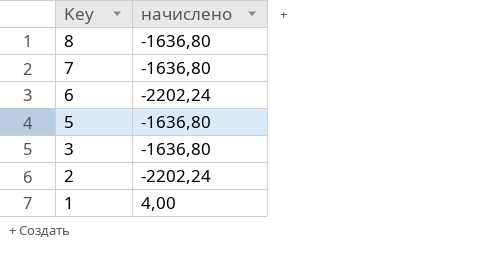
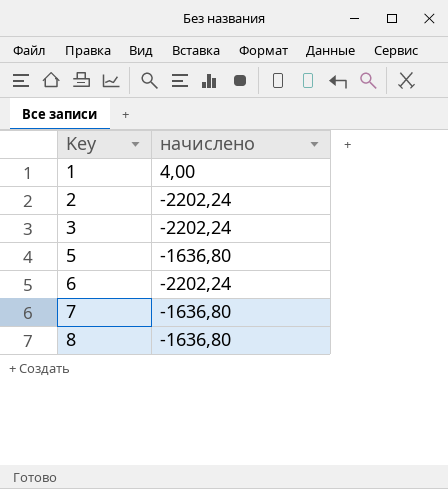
row order: Key descending -> Key ascending
3 | начислено: -1636,80 -> -2202,24

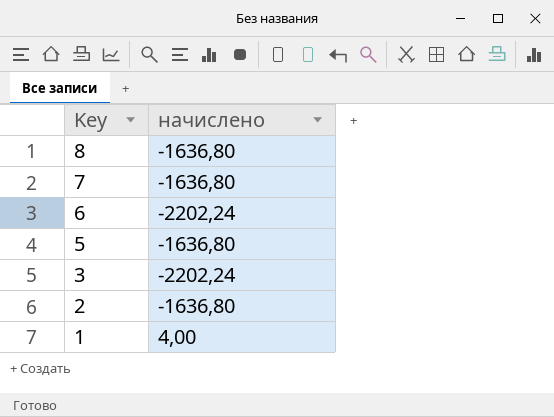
row order: Key ascending -> Key descending
2 | начислено: -2202,24 -> -1636,80

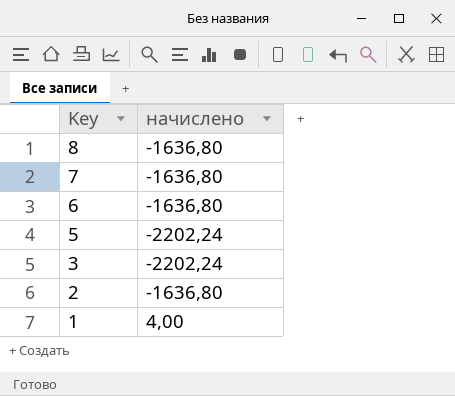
6 | начислено: -2202,24 -> -1636,80
5 | начислено: -1636,80 -> -2202,24

